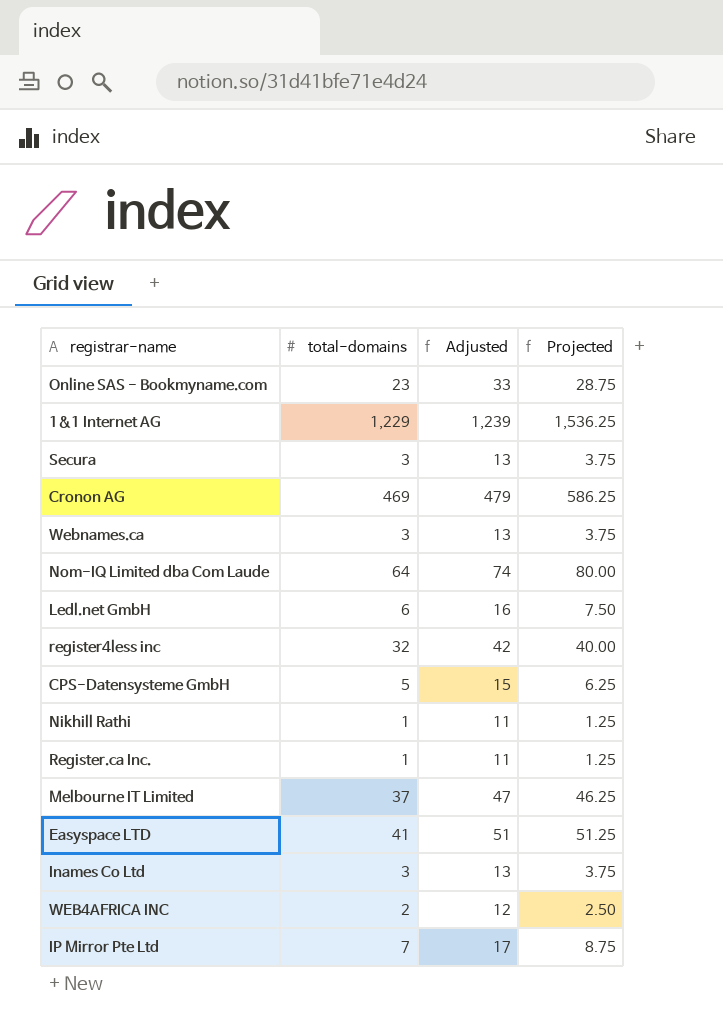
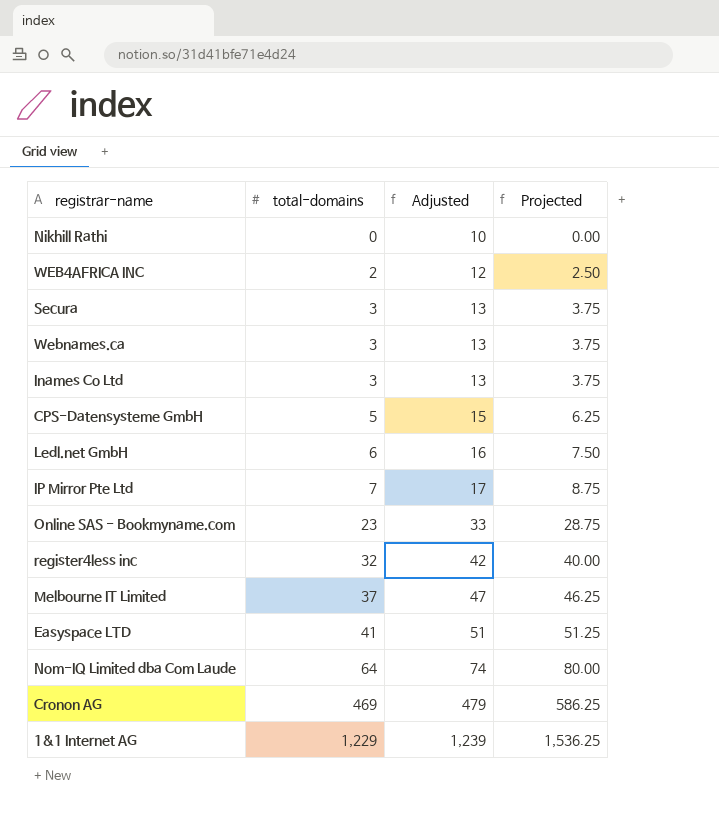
row order: none -> total-domains ascending
row Register.ca Inc.: 1 | 11 | 1.25 -> none
Nikhill Rathi | total-domains: 1 -> 0
Nikhill Rathi | Adjusted: 11 -> 10
Nikhill Rathi | Projected: 1.25 -> 0.00

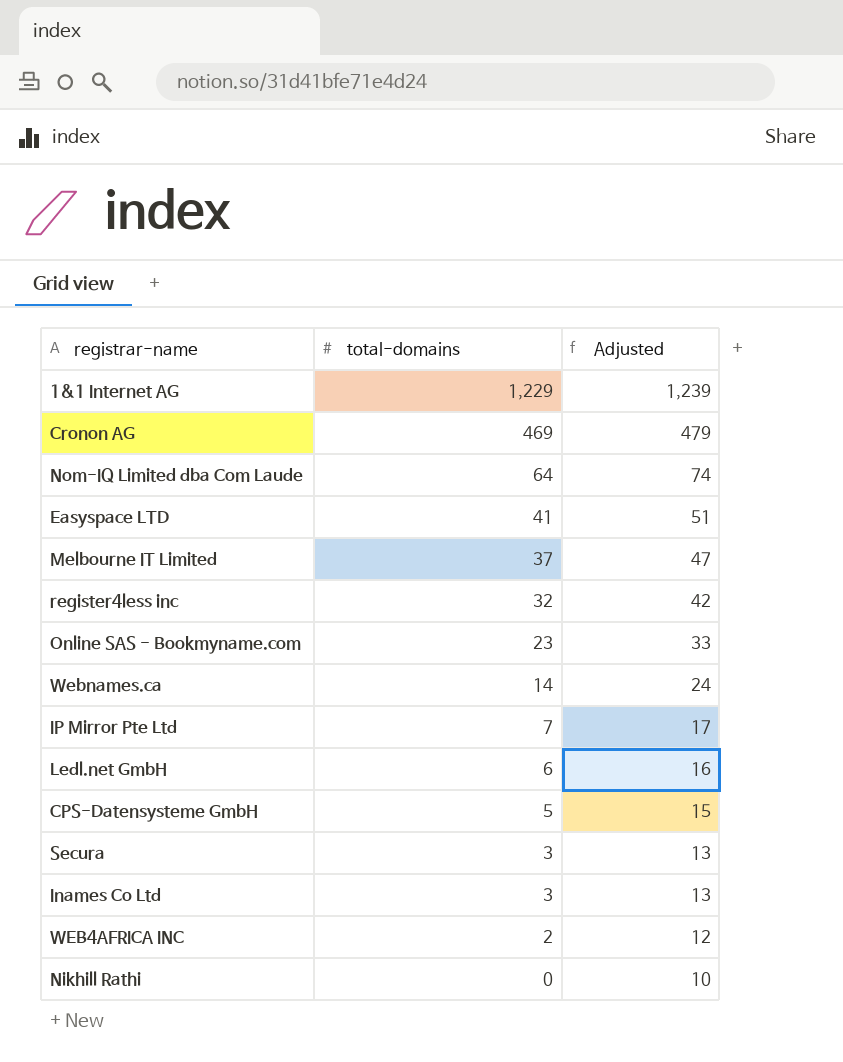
row order: total-domains ascending -> total-domains descending
column Projected | formula: [total-domains] * 1.25 -> none
Webnames.ca | total-domains: 3 -> 14
Webnames.ca | Adjusted: 13 -> 24

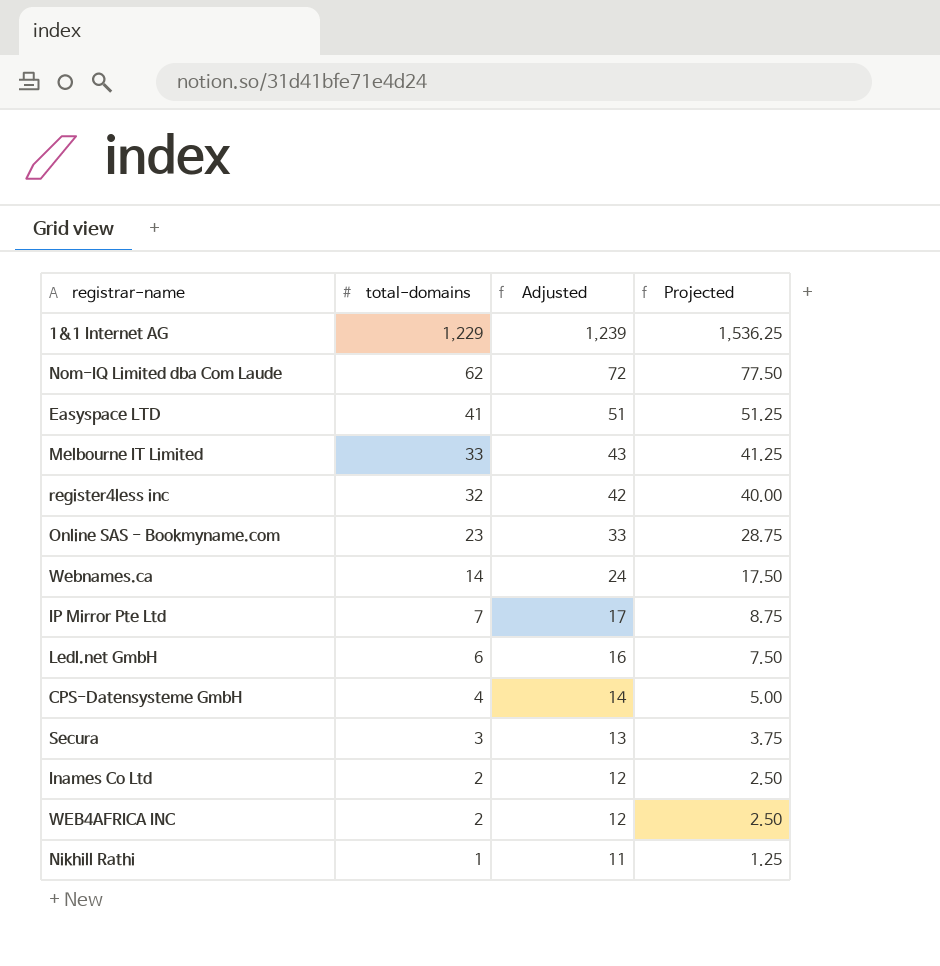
column Projected | formula: none -> [total-domains] * 1.25
row Cronon AG: 469 | 479 -> none
Nom-IQ Limited dba Com Laude | total-domains: 64 -> 62
Nom-IQ Limited dba Com Laude | Adjusted: 74 -> 72
Melbourne IT Limited | total-domains: 37 -> 33
Melbourne IT Limited | Adjusted: 47 -> 43
CPS-Datensysteme GmbH | total-domains: 5 -> 4
CPS-Datensysteme GmbH | Adjusted: 15 -> 14
Inames Co Ltd | total-domains: 3 -> 2
Inames Co Ltd | Adjusted: 13 -> 12
Nikhill Rathi | total-domains: 0 -> 1
Nikhill Rathi | Adjusted: 10 -> 11

